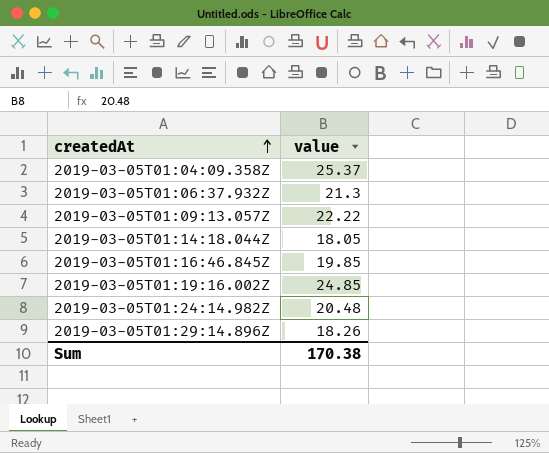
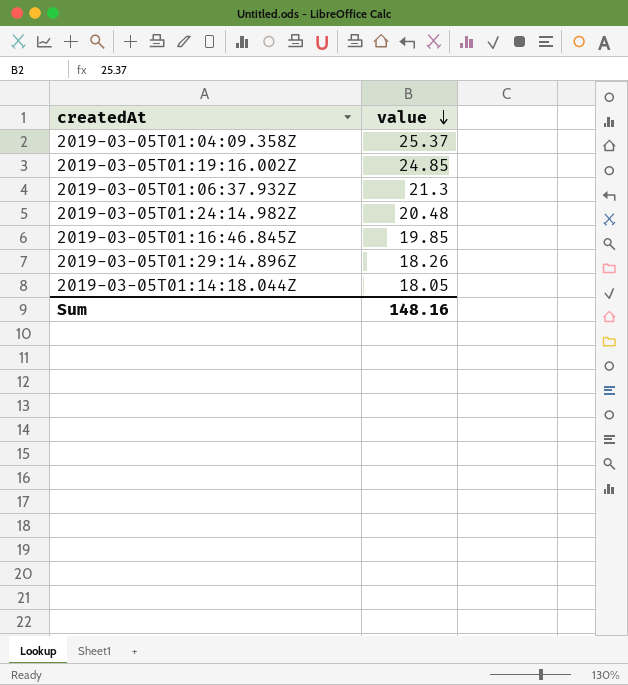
row order: createdAt ascending -> value descending
row 2019-03-05T01:09:13.057Z: 22.22 -> none
Sum | value: 170.38 -> 148.16

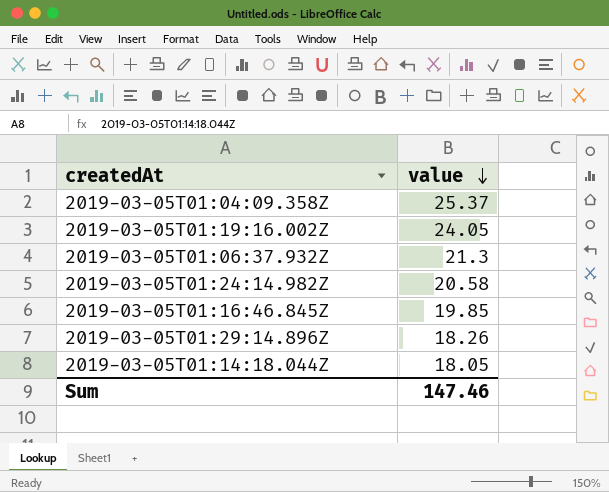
2019-03-05T01:19:16.002Z | value: 24.85 -> 24.05
2019-03-05T01:24:14.982Z | value: 20.48 -> 20.58
Sum | value: 148.16 -> 147.46

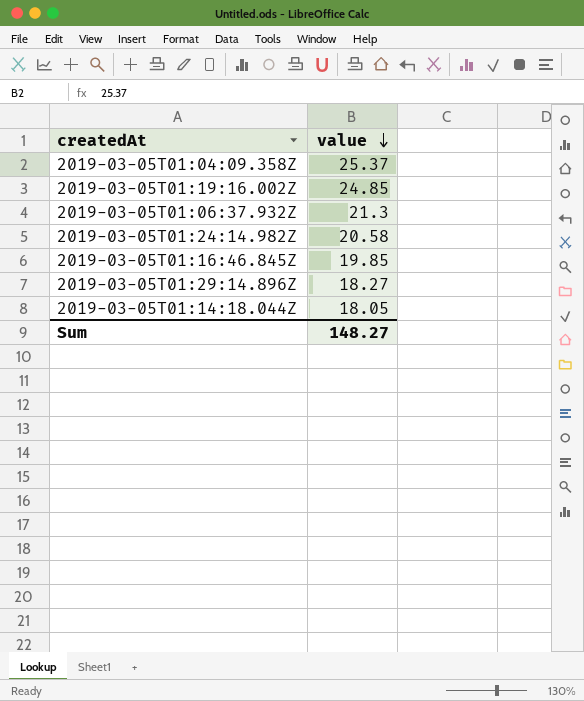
2019-03-05T01:19:16.002Z | value: 24.05 -> 24.85
2019-03-05T01:29:14.896Z | value: 18.26 -> 18.27
Sum | value: 147.46 -> 148.27

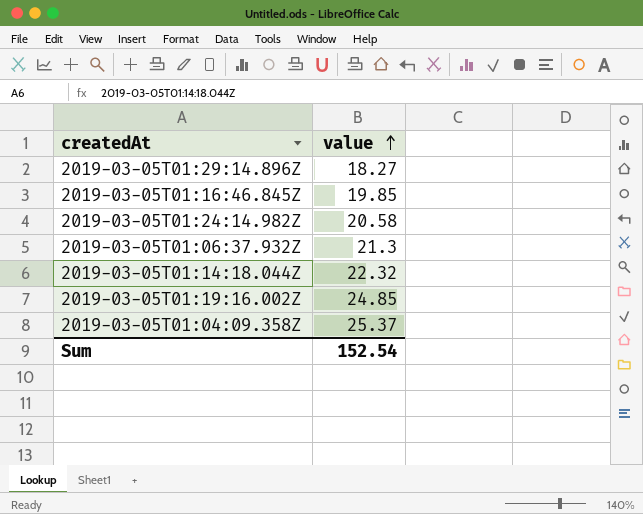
row order: value descending -> value ascending
2019-03-05T01:14:18.044Z | value: 18.05 -> 22.32
Sum | value: 148.27 -> 152.54

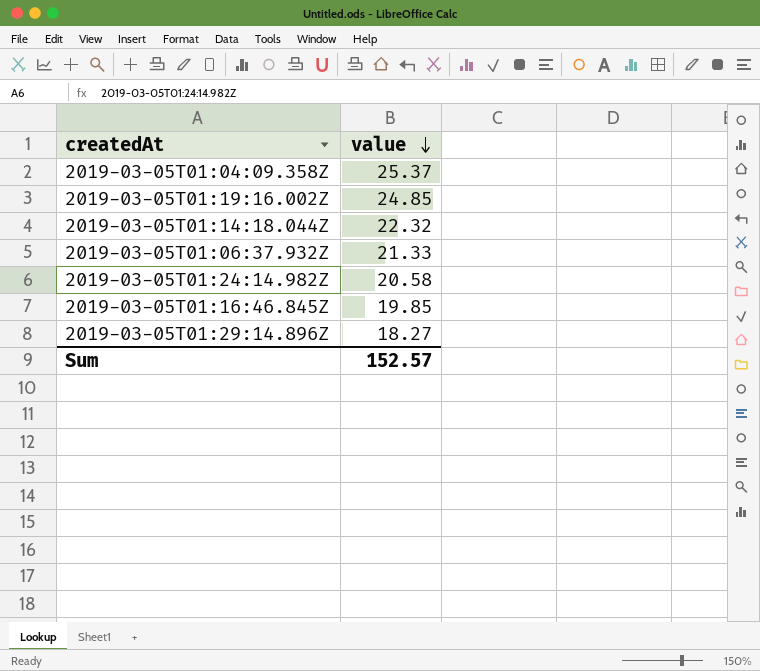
row order: value ascending -> value descending
2019-03-05T01:06:37.932Z | value: 21.3 -> 21.33
Sum | value: 152.54 -> 152.57

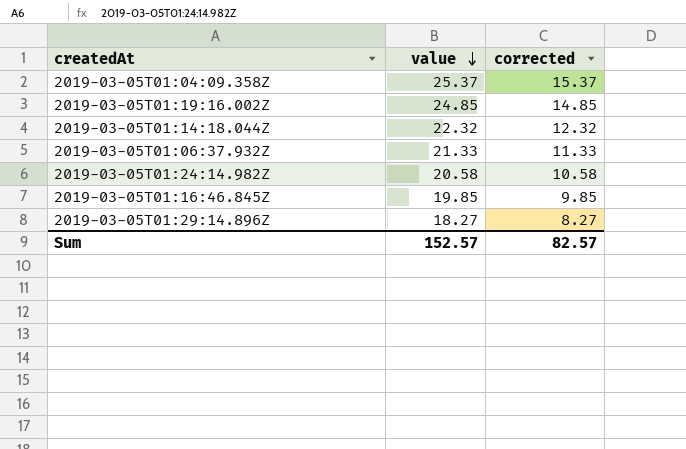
column corrected | formula: none -> [value] - 10

